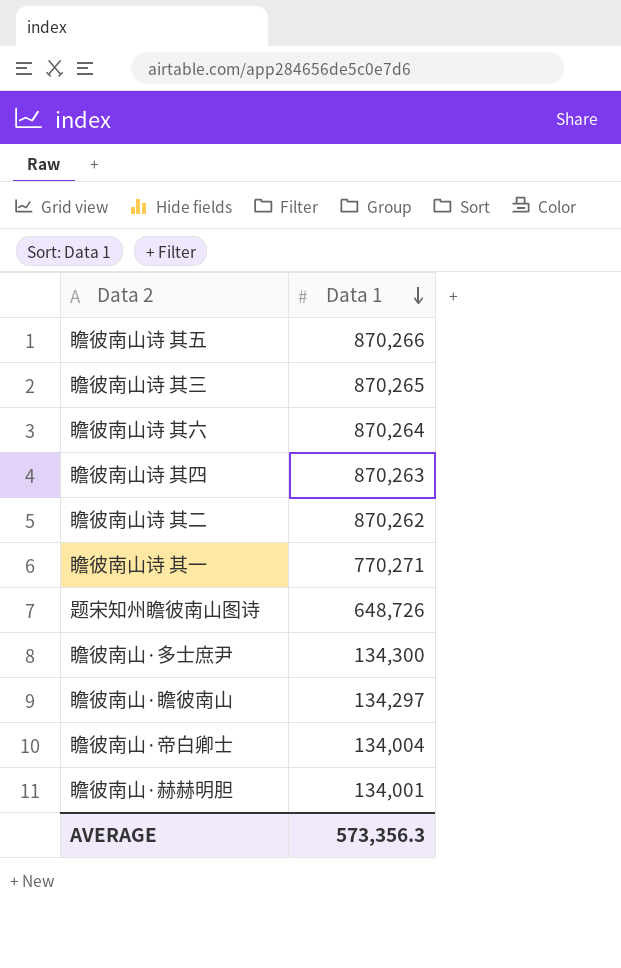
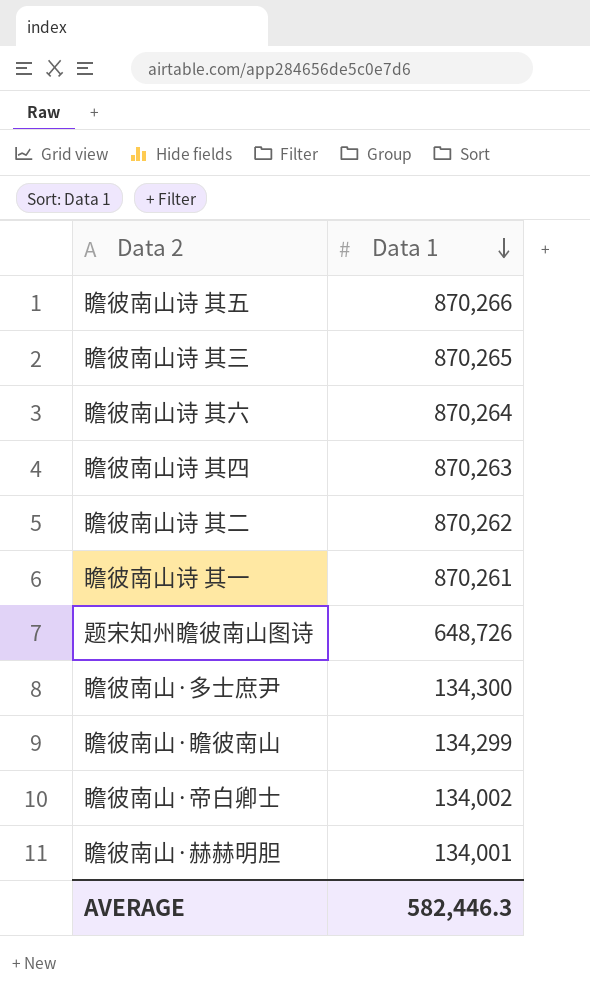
瞻彼南山诗 其一 | Data 1: 770,271 -> 870,261
瞻彼南山·瞻彼南山 | Data 1: 134,297 -> 134,299
瞻彼南山·帝白卿士 | Data 1: 134,004 -> 134,002
AVERAGE | Data 1: 573,356.3 -> 582,446.3

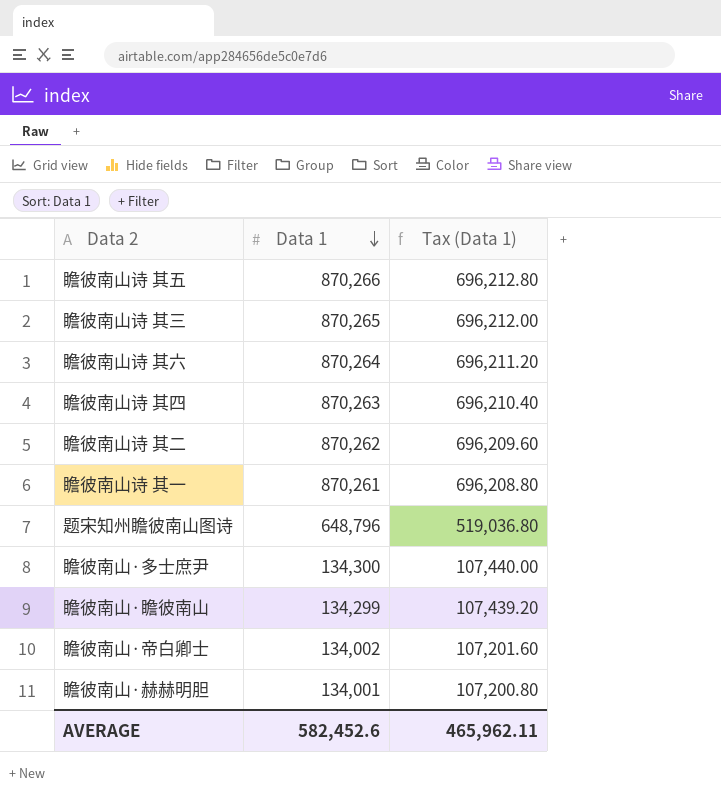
column Tax (Data 1) | formula: none -> [Data 1] * 0.8
题宋知州瞻彼南山图诗 | Data 1: 648,726 -> 648,796
AVERAGE | Data 1: 582,446.3 -> 582,452.6

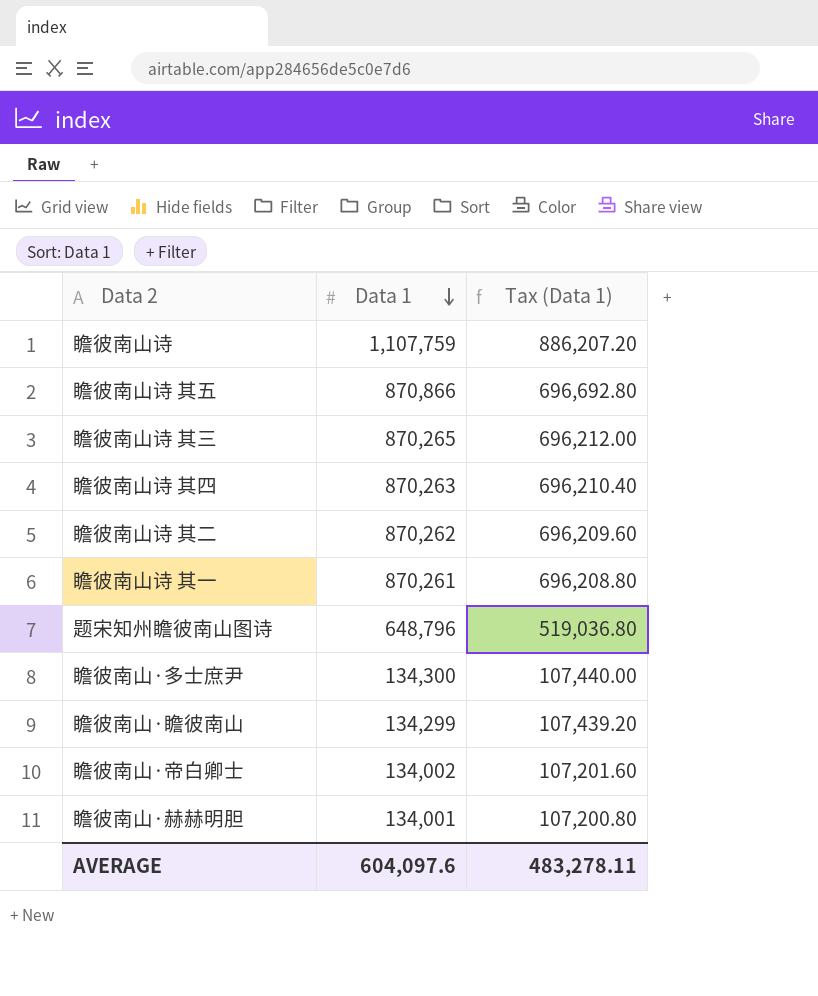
row 瞻彼南山诗 其六: 870,264 | 696,211.20 -> none
row 瞻彼南山诗: none -> 1,107,759 | 886,207.20
瞻彼南山诗 其五 | Data 1: 870,266 -> 870,866
瞻彼南山诗 其五 | Tax (Data 1): 696,212.80 -> 696,692.80
AVERAGE | Data 1: 582,452.6 -> 604,097.6
AVERAGE | Tax (Data 1): 465,962.11 -> 483,278.11

